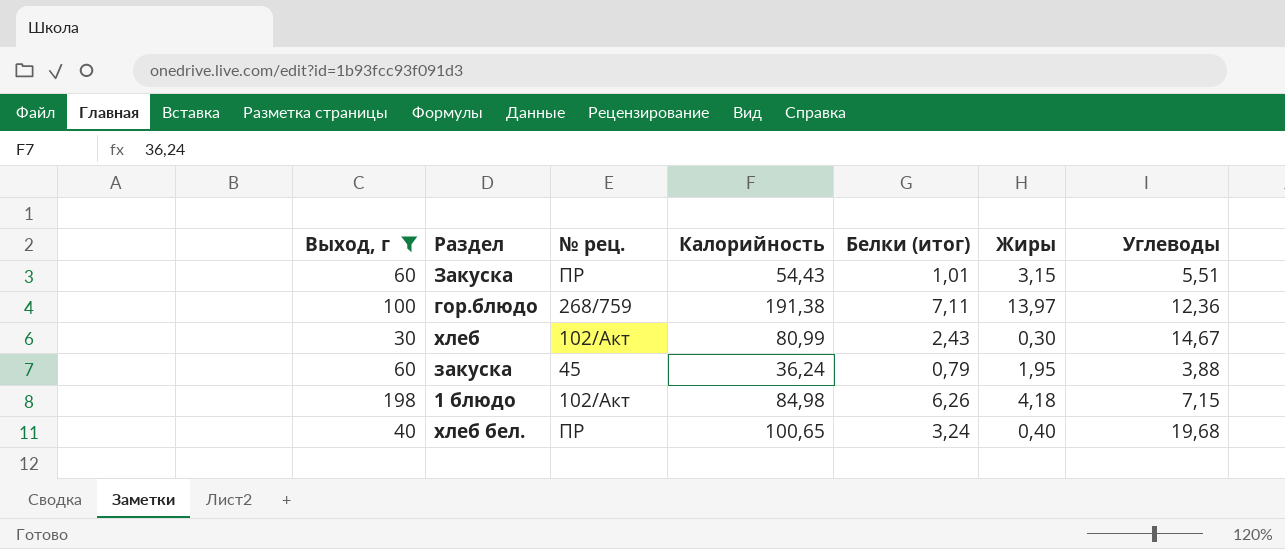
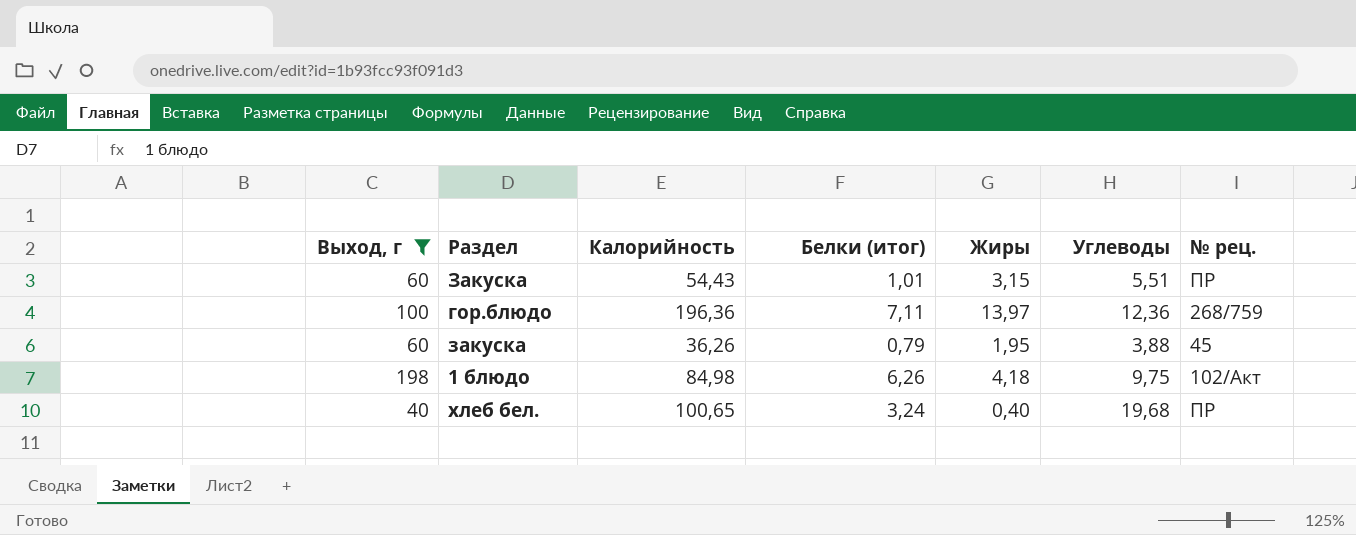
column № рец. | position: 3 -> 7
row хлеб: 30 | 102/Акт | 80,99 | 2,43 | 0,30 | 14,67 -> none
гор.блюдо | Калорийность: 191,38 -> 196,36
закуска | Калорийность: 36,24 -> 36,26
1 блюдо | Углеводы: 7,15 -> 9,75

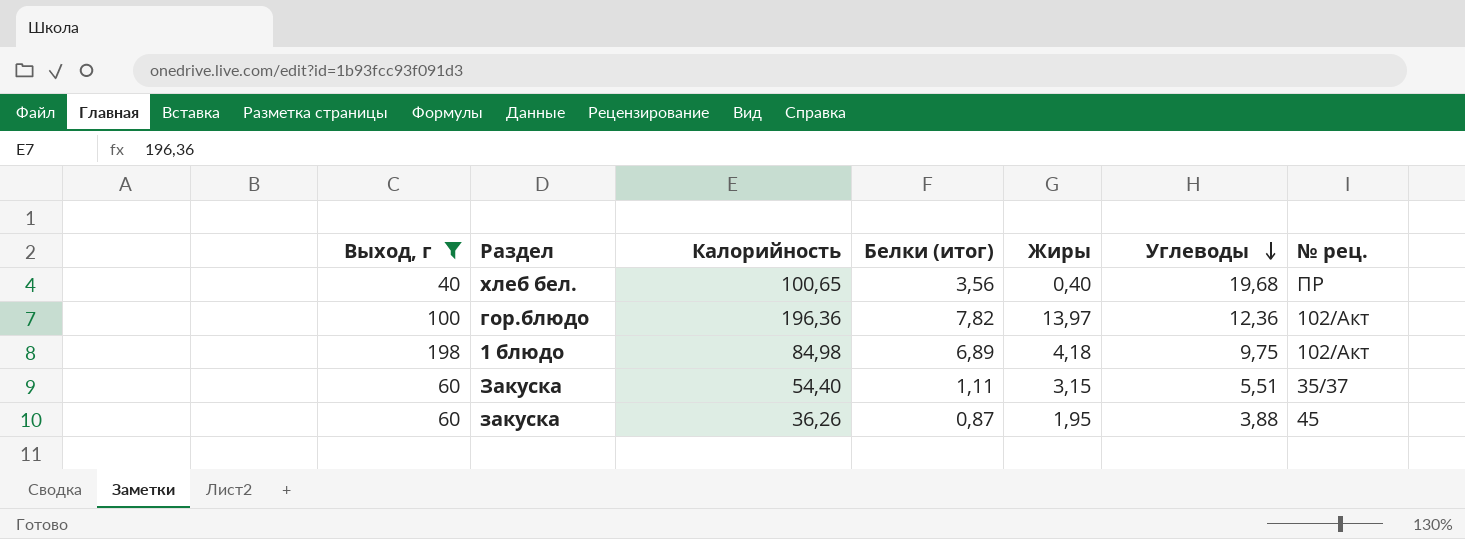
row order: none -> Углеводы descending
хлеб бел. | Белки (итог): 3,24 -> 3,56
гор.блюдо | Белки (итог): 7,11 -> 7,82
гор.блюдо | № рец.: 268/759 -> 102/Акт
1 блюдо | Белки (итог): 6,26 -> 6,89
Закуска | Калорийность: 54,43 -> 54,40
Закуска | Белки (итог): 1,01 -> 1,11
Закуска | № рец.: ПР -> 35/37
закуска | Белки (итог): 0,79 -> 0,87

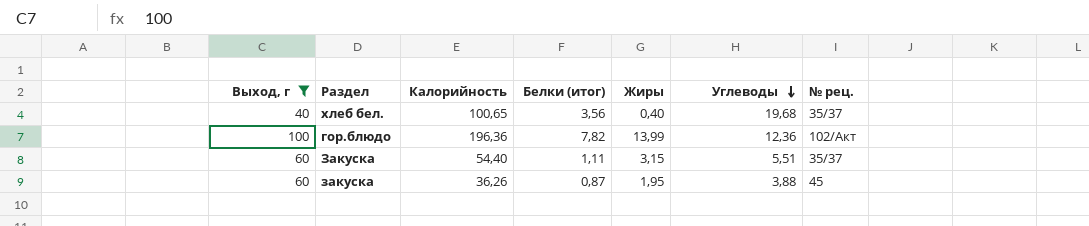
row 1 блюдо: 198 | 84,98 | 6,89 | 4,18 | 9,75 | 102/Акт -> none
хлеб бел. | № рец.: ПР -> 35/37
гор.блюдо | Жиры: 13,97 -> 13,99

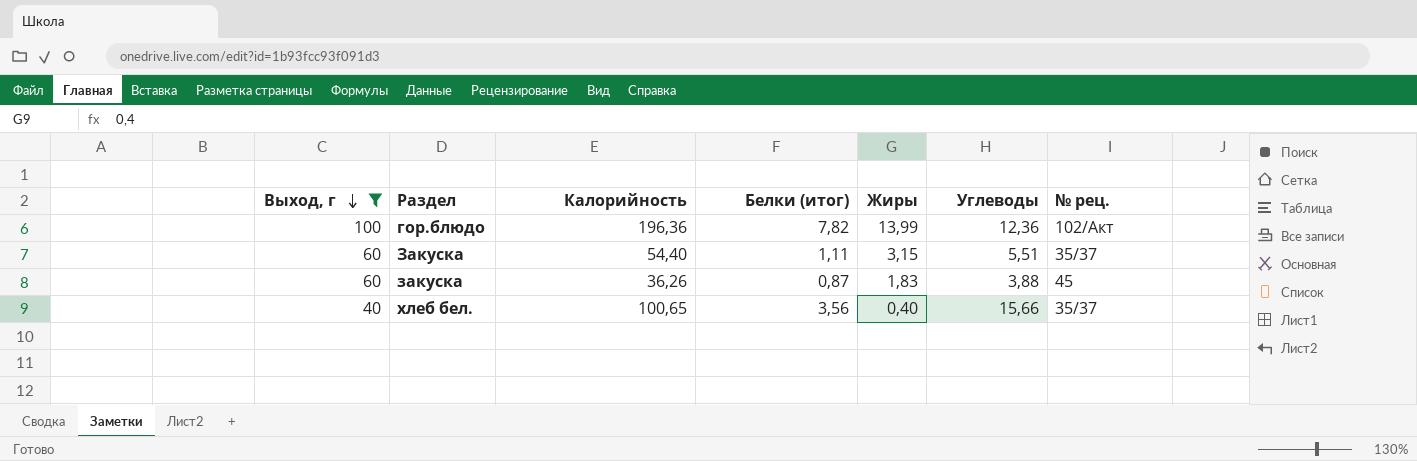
row order: Углеводы descending -> Выход, г descending
закуска | Жиры: 1,95 -> 1,83
хлеб бел. | Углеводы: 19,68 -> 15,66

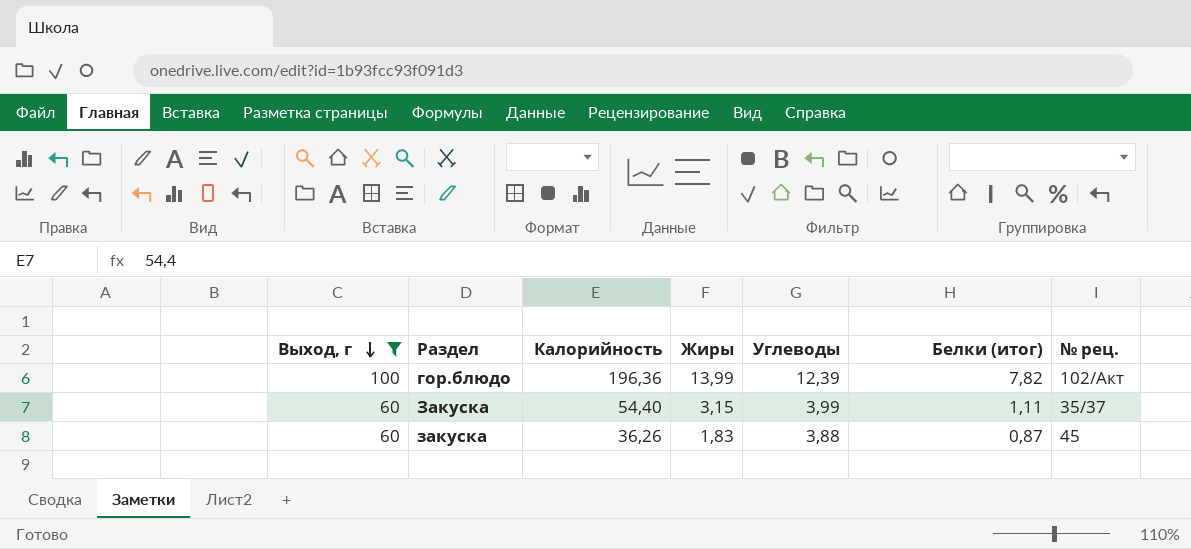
column Белки (итог) | position: 4 -> 6
row хлеб бел.: 40 | 100,65 | 3,56 | 0,40 | 15,66 | 35/37 -> none
гор.блюдо | Углеводы: 12,36 -> 12,39
Закуска | Углеводы: 5,51 -> 3,99

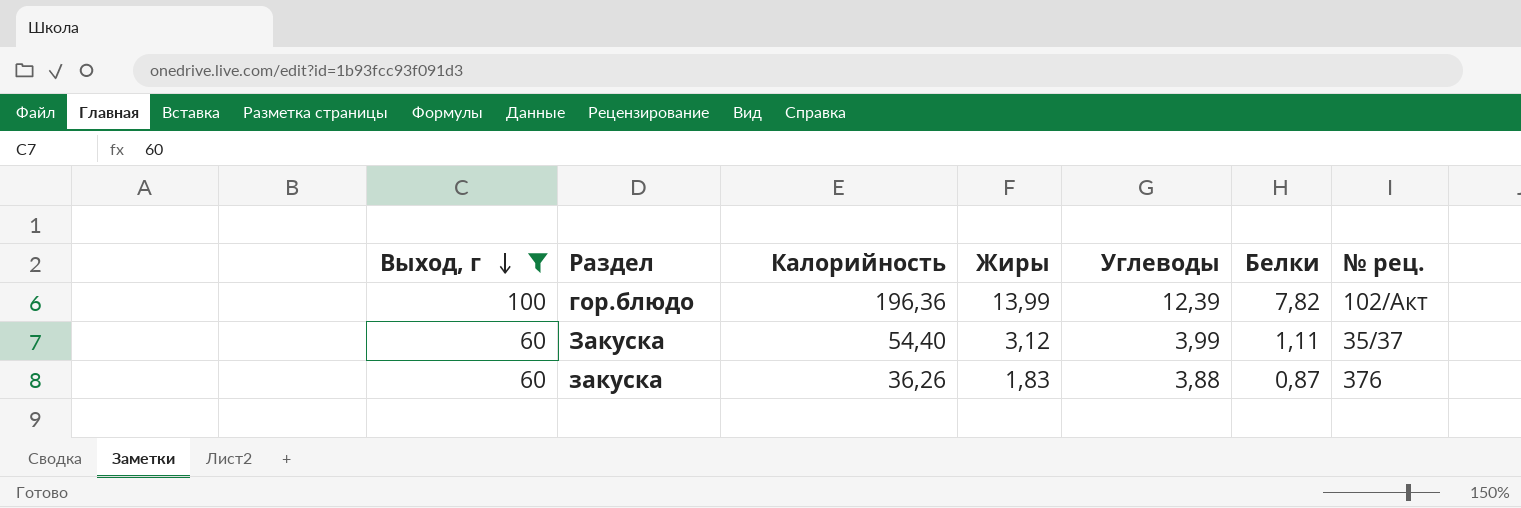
column name: Белки (итог) -> Белки
Закуска | Жиры: 3,15 -> 3,12
закуска | № рец.: 45 -> 376

